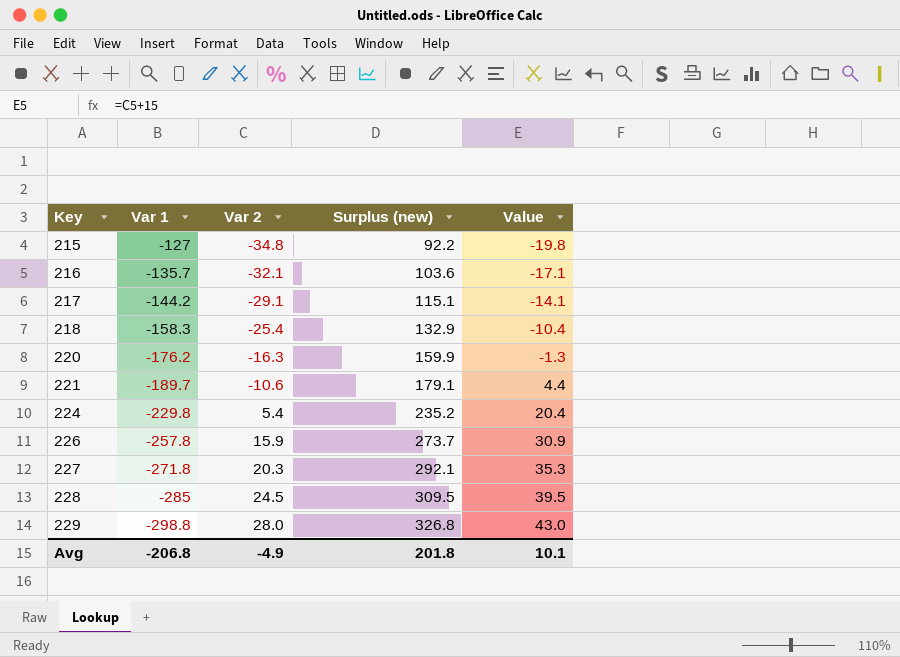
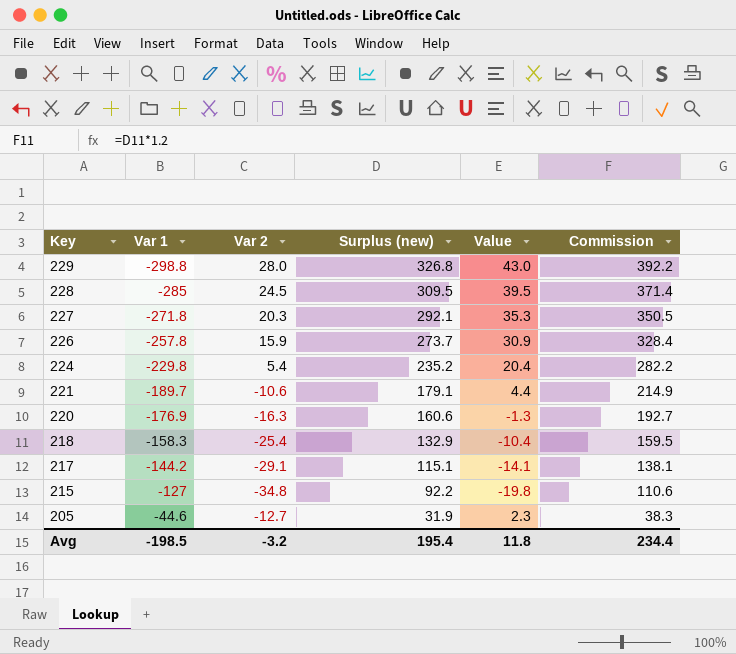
row order: Key ascending -> Key descending
column Commission | formula: none -> [Surplus (new)] * 1.2
row 216: -135.7 | -32.1 | 103.6 | -17.1 -> none
220 | Var 1: -176.2 -> -176.9
220 | Surplus (new): 159.9 -> 160.6
row 205: none -> -44.6 | -12.7 | 31.9 | 2.3 | 38.3
Avg | Var 1: -206.8 -> -198.5
Avg | Var 2: -4.9 -> -3.2
Avg | Surplus (new): 201.8 -> 195.4
Avg | Value: 10.1 -> 11.8

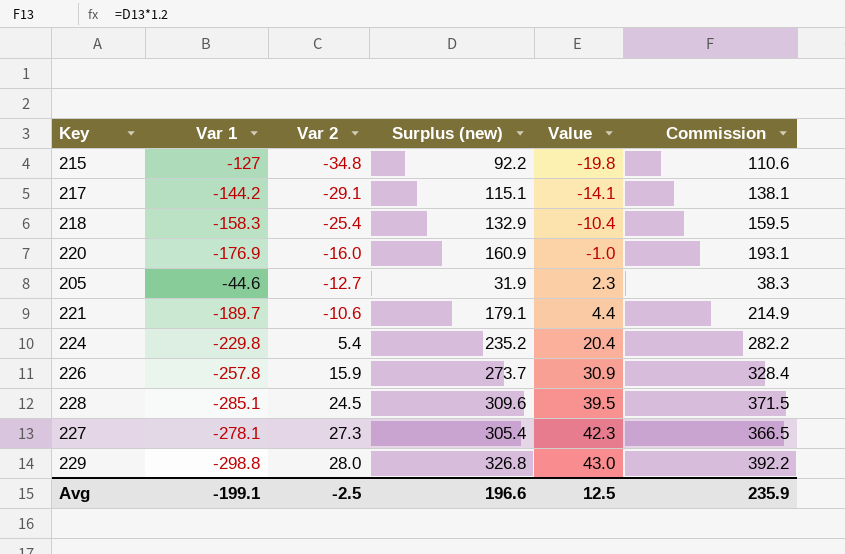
row order: Key descending -> Var 2 ascending
220 | Var 2: -16.3 -> -16.0
220 | Surplus (new): 160.6 -> 160.9
220 | Value: -1.3 -> -1.0
220 | Commission: 192.7 -> 193.1
228 | Var 1: -285 -> -285.1
228 | Surplus (new): 309.5 -> 309.6
228 | Commission: 371.4 -> 371.5
227 | Var 1: -271.8 -> -278.1
227 | Var 2: 20.3 -> 27.3
227 | Surplus (new): 292.1 -> 305.4
227 | Value: 35.3 -> 42.3
227 | Commission: 350.5 -> 366.5
Avg | Var 1: -198.5 -> -199.1
Avg | Var 2: -3.2 -> -2.5
Avg | Surplus (new): 195.4 -> 196.6
Avg | Value: 11.8 -> 12.5
Avg | Commission: 234.4 -> 235.9

